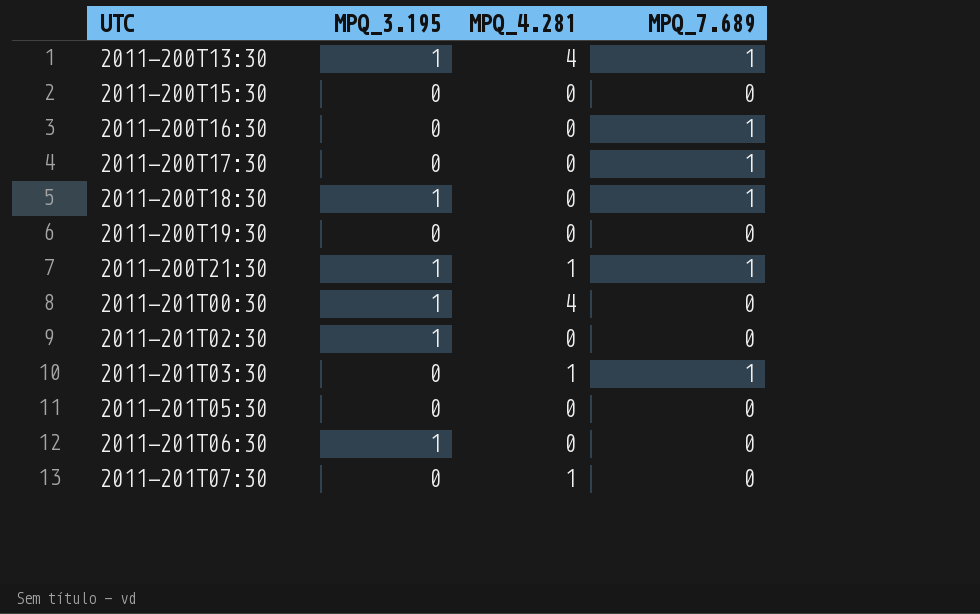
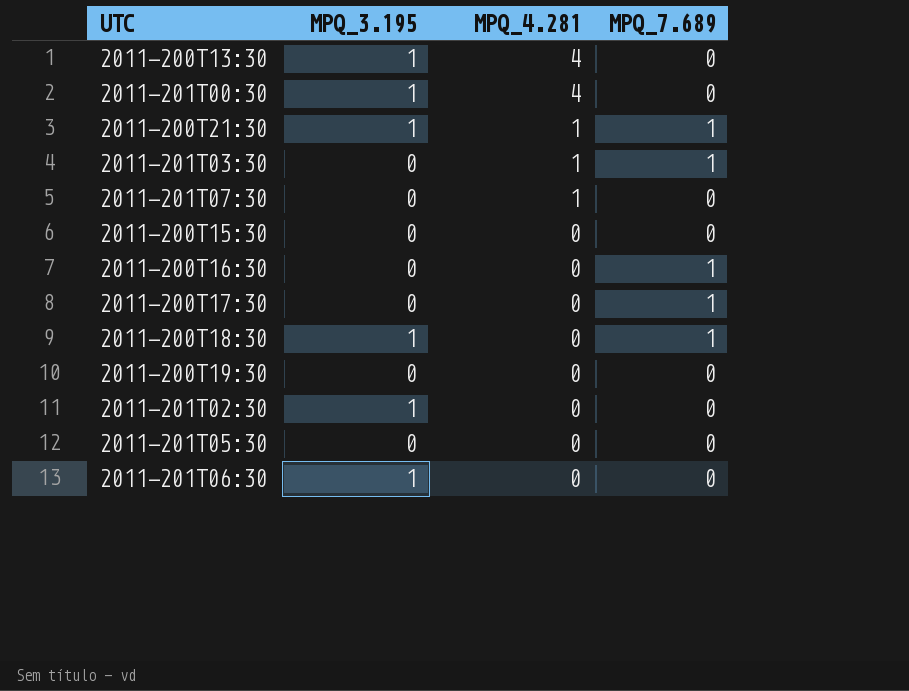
row order: UTC ascending -> MPQ_4.281 descending
2011-200T13:30 | MPQ_7.689: 1 -> 0

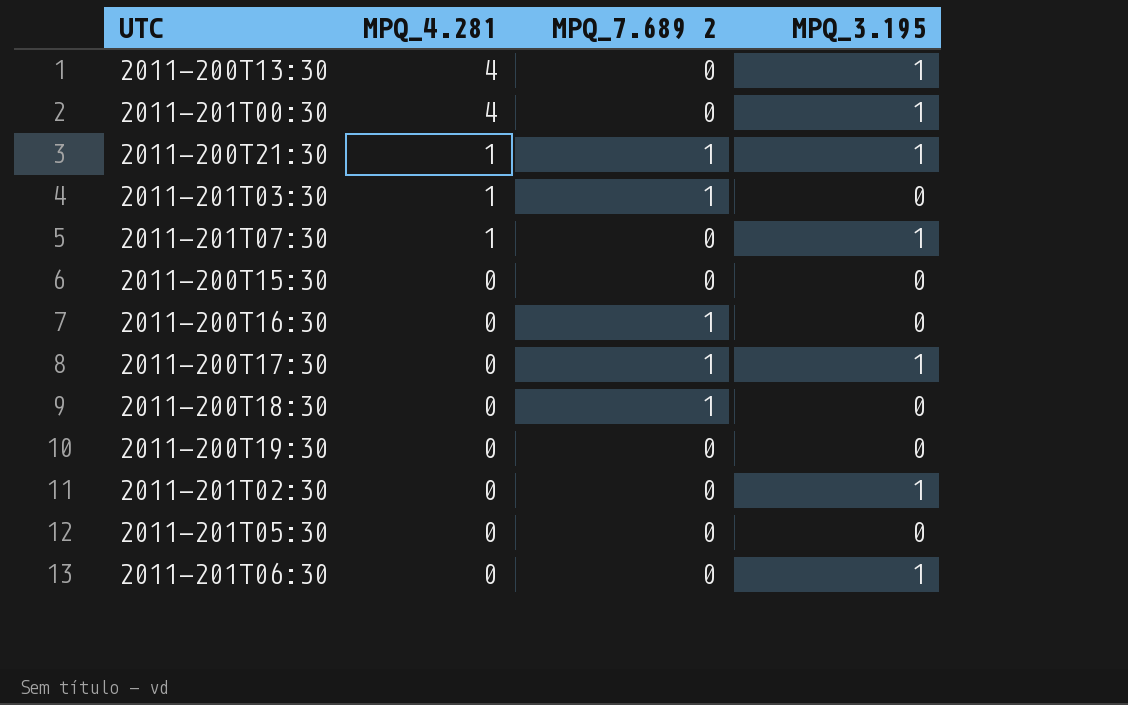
column name: MPQ_7.689 -> MPQ_7.689 2
column MPQ_3.195 | position: 2 -> 4
2011-201T07:30 | MPQ_3.195: 0 -> 1
2011-200T17:30 | MPQ_3.195: 0 -> 1
2011-200T18:30 | MPQ_3.195: 1 -> 0

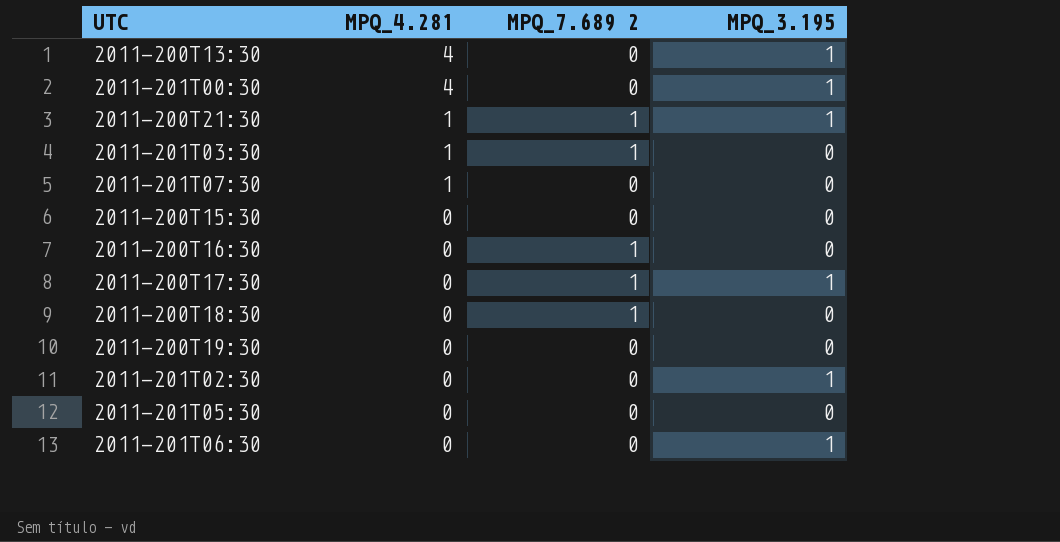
2011-201T07:30 | MPQ_3.195: 1 -> 0

